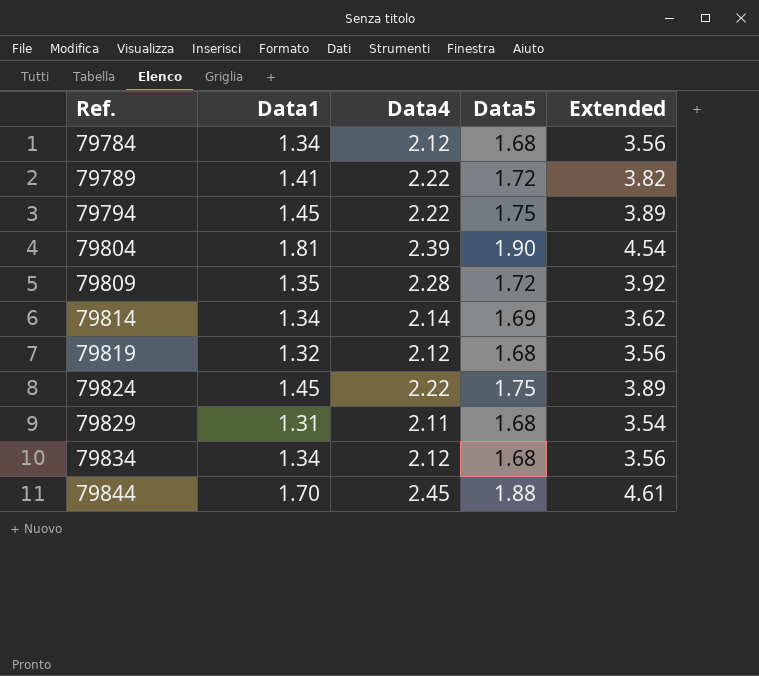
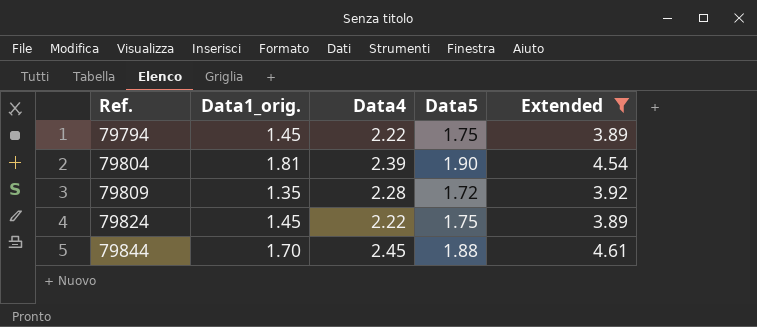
filter: none -> Extended >= 3.89
column name: Data1 -> Data1_orig.

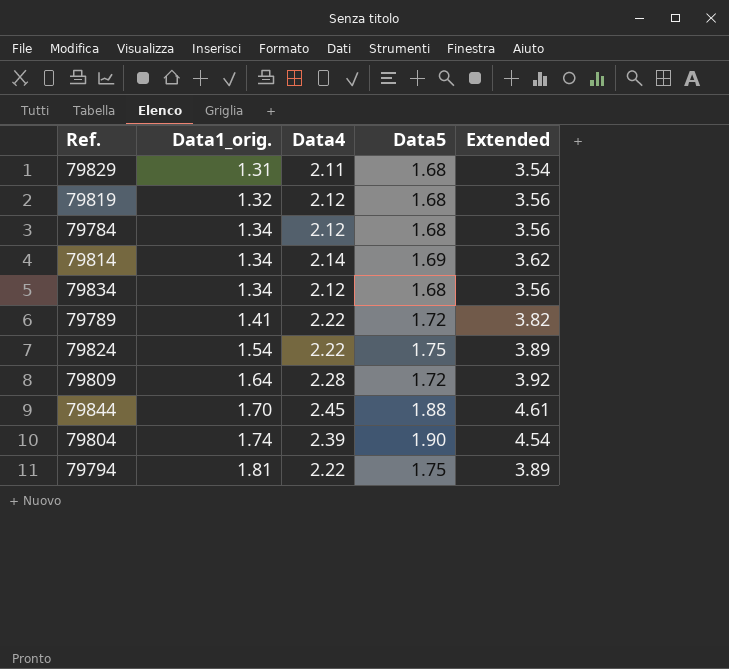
filter: Extended >= 3.89 -> none
row order: Ref. ascending -> Data1_orig. ascending
79824 | Data1_orig.: 1.45 -> 1.54
79809 | Data1_orig.: 1.35 -> 1.64
79804 | Data1_orig.: 1.81 -> 1.74
79794 | Data1_orig.: 1.45 -> 1.81

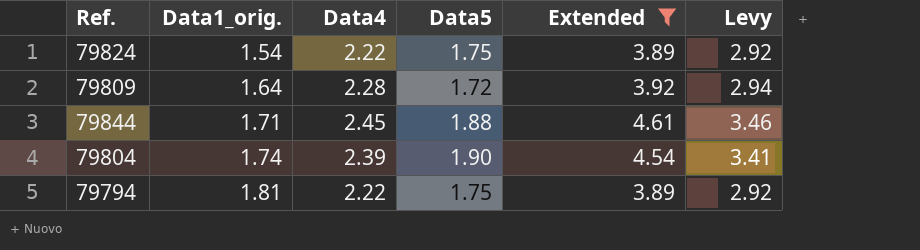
filter: none -> Extended >= 3.89
column Levy | formula: none -> [Extended] * 0.75
79844 | Data1_orig.: 1.70 -> 1.71

